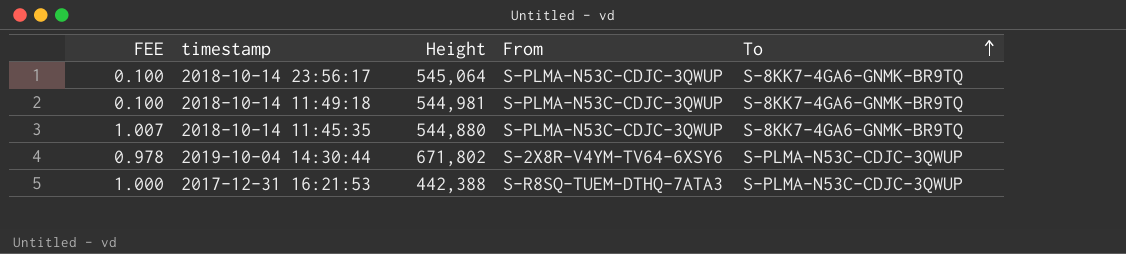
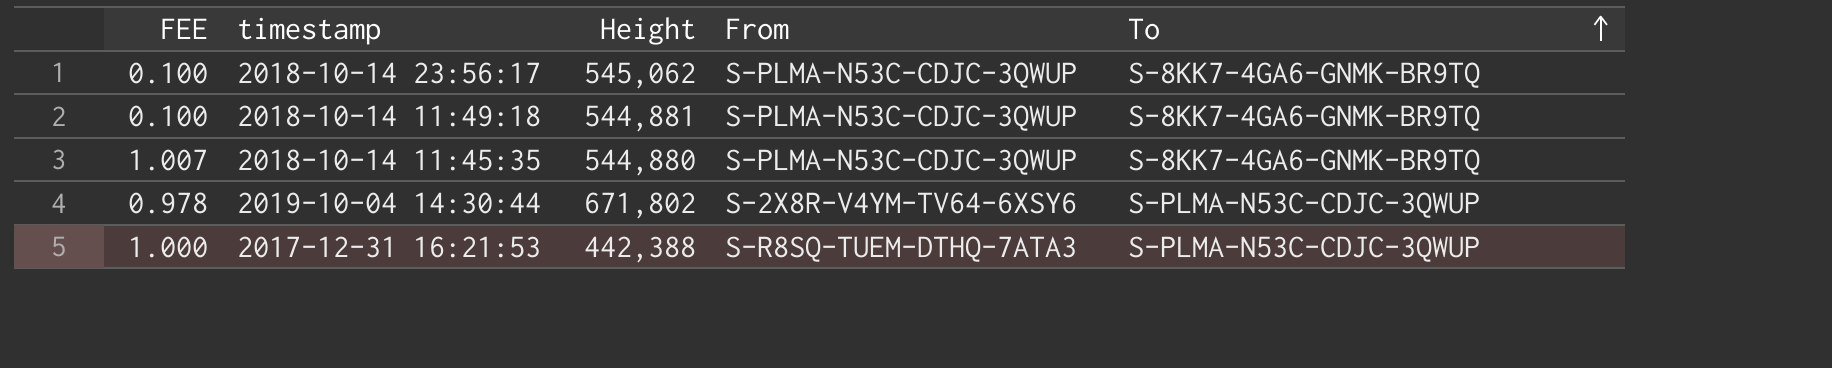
2018-10-14 23:56:17 | Height: 545,064 -> 545,062
2018-10-14 11:49:18 | Height: 544,981 -> 544,881

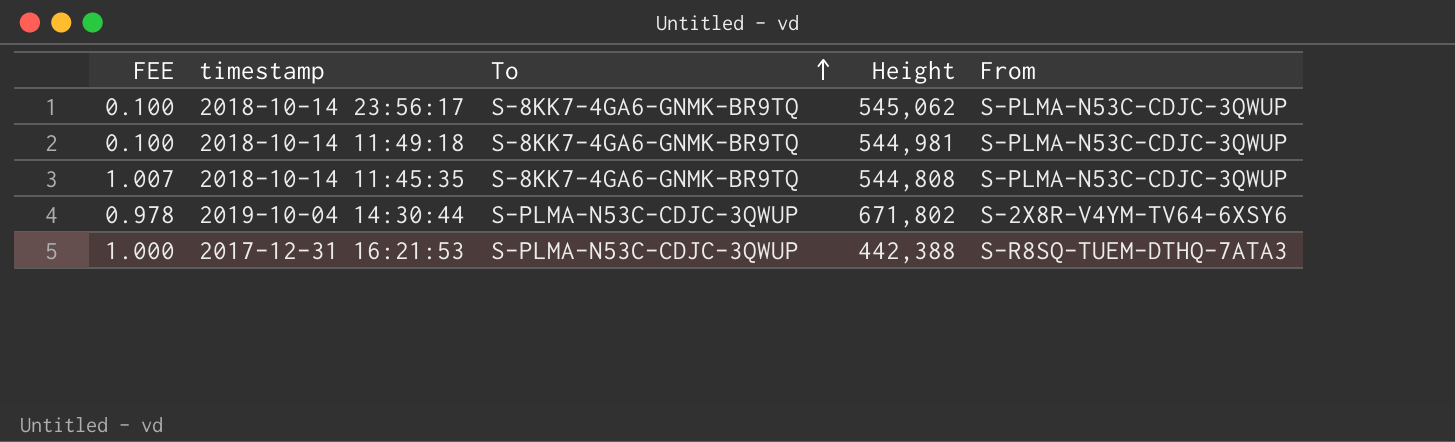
column To | position: 5 -> 3
2018-10-14 11:49:18 | Height: 544,881 -> 544,981
2018-10-14 11:45:35 | Height: 544,880 -> 544,808

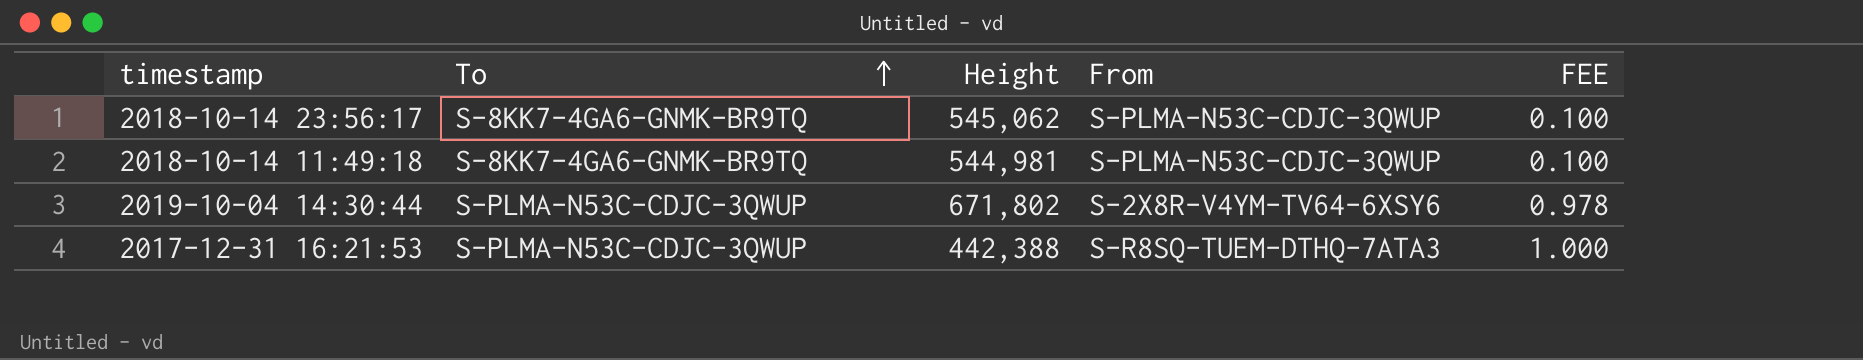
column FEE | position: 1 -> 5
row 2018-10-14 11:45:35: 1.007 | S-8KK7-4GA6-GNMK-BR9TQ | 544,808 | S-PLMA-N53C-CDJC-3QWUP -> none

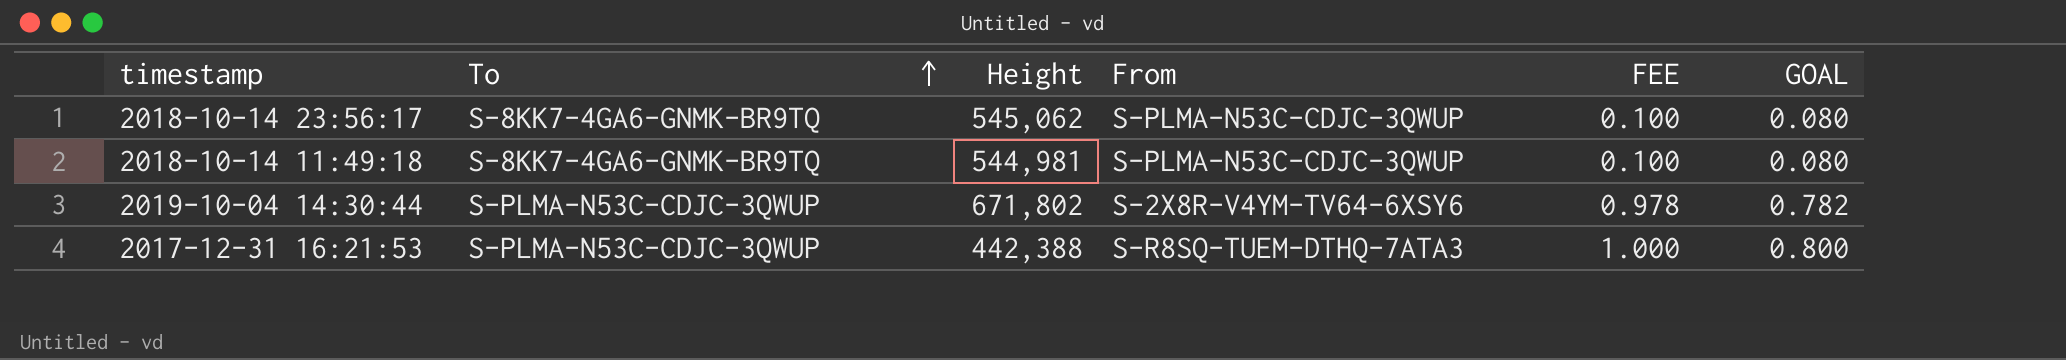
column GOAL | formula: none -> [FEE] * 0.8

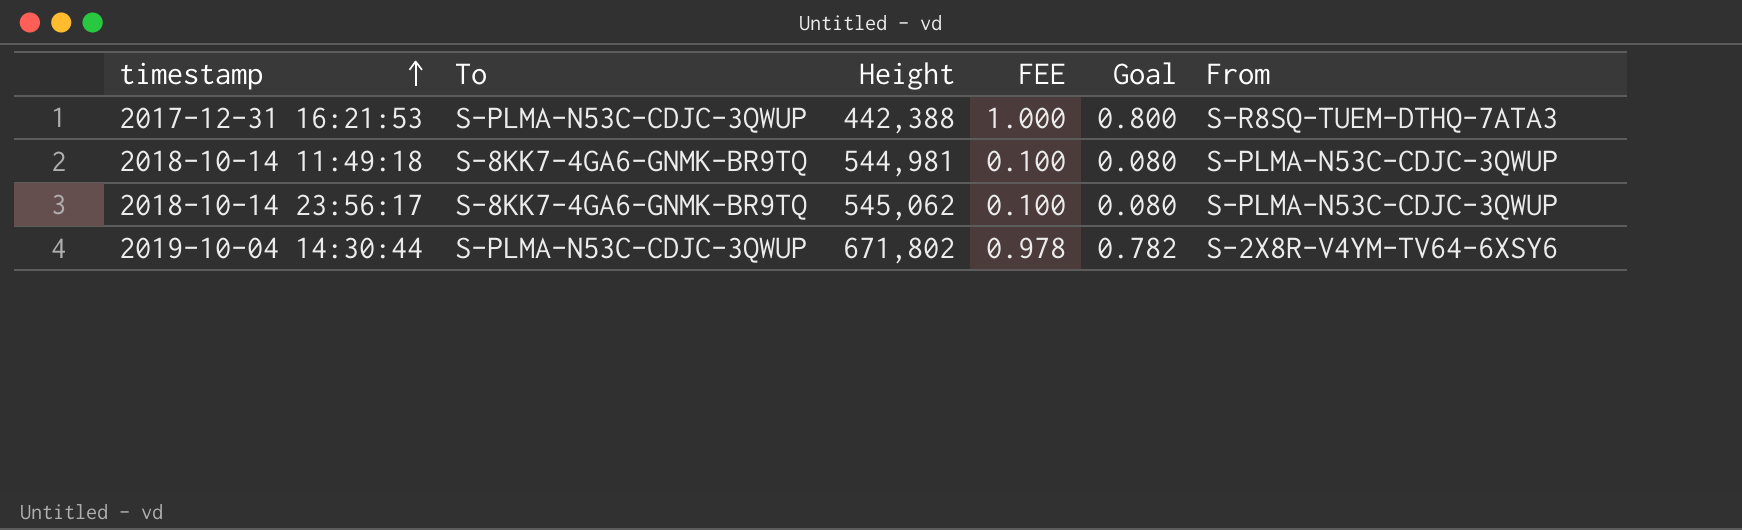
row order: To ascending -> timestamp ascending
column name: GOAL -> Goal
column From | position: 4 -> 6

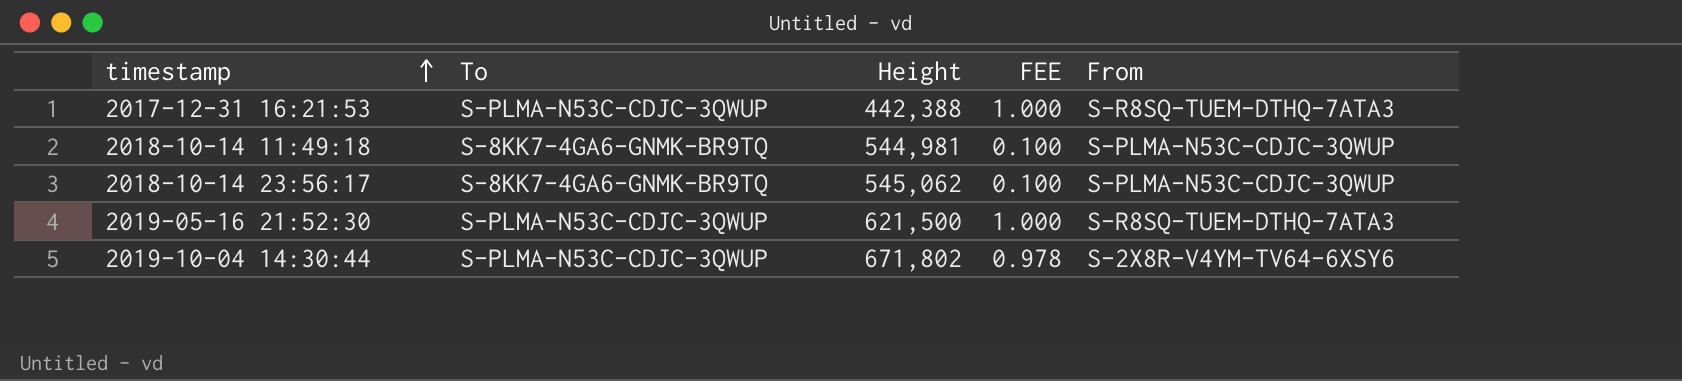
column Goal | formula: [FEE] * 0.8 -> none
row 2019-05-16 21:52:30: none -> S-PLMA-N53C-CDJC-3QWUP | 621,500 | 1.000 | S-R8SQ-TUEM-DTHQ-7ATA3

